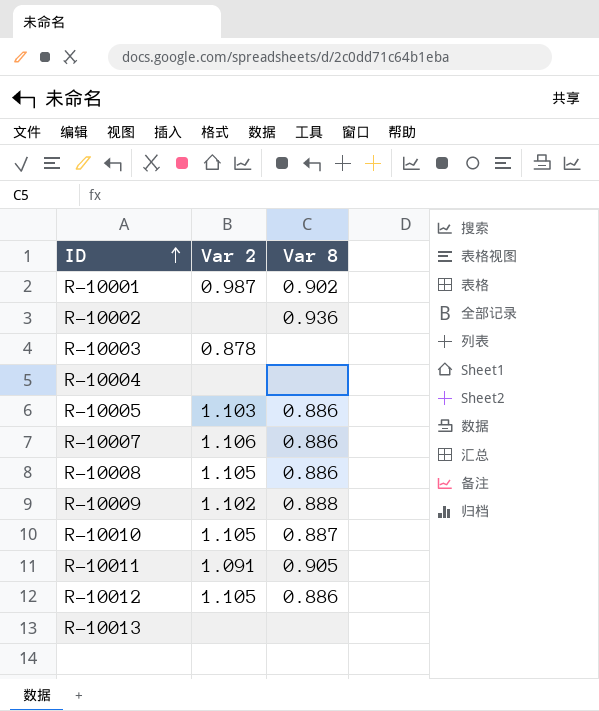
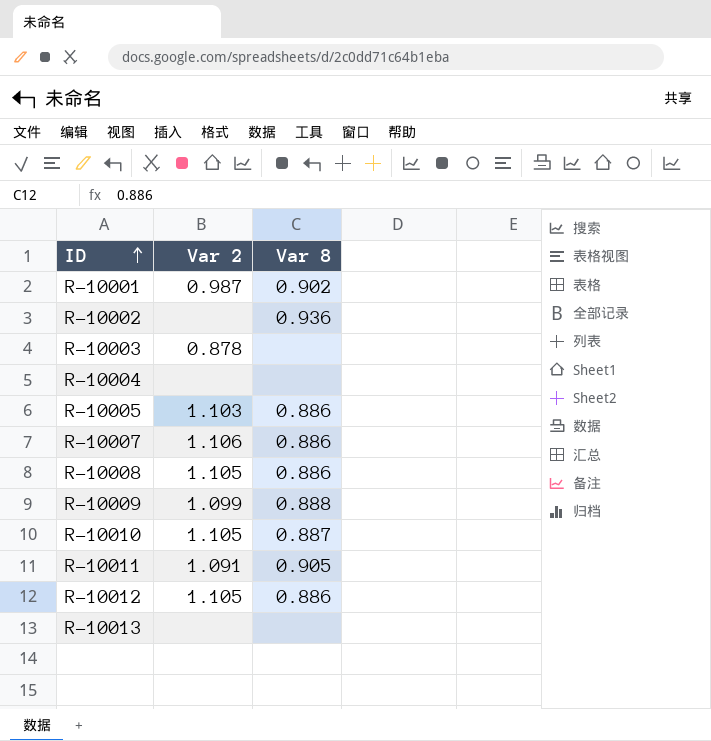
R-10009 | Var 2: 1.102 -> 1.099

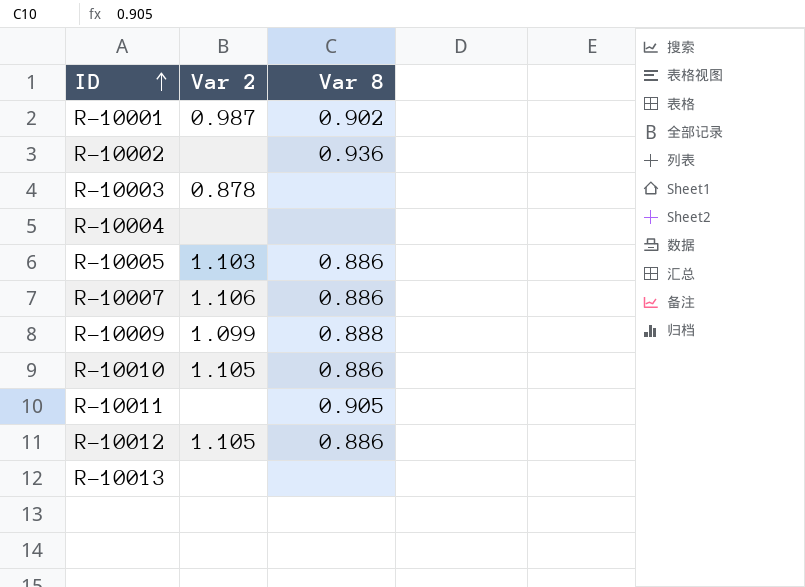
row R-10008: 1.105 | 0.886 -> none
R-10010 | Var 8: 0.887 -> 0.886
R-10011 | Var 2: 1.091 -> none

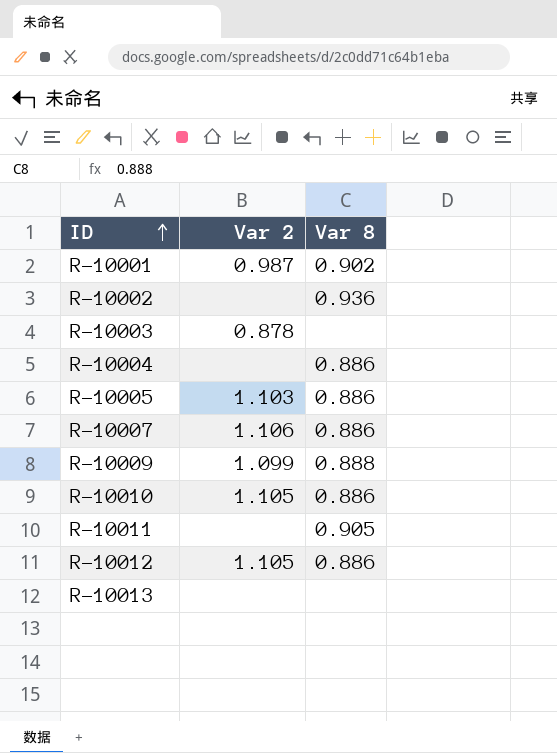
R-10004 | Var 8: none -> 0.886

